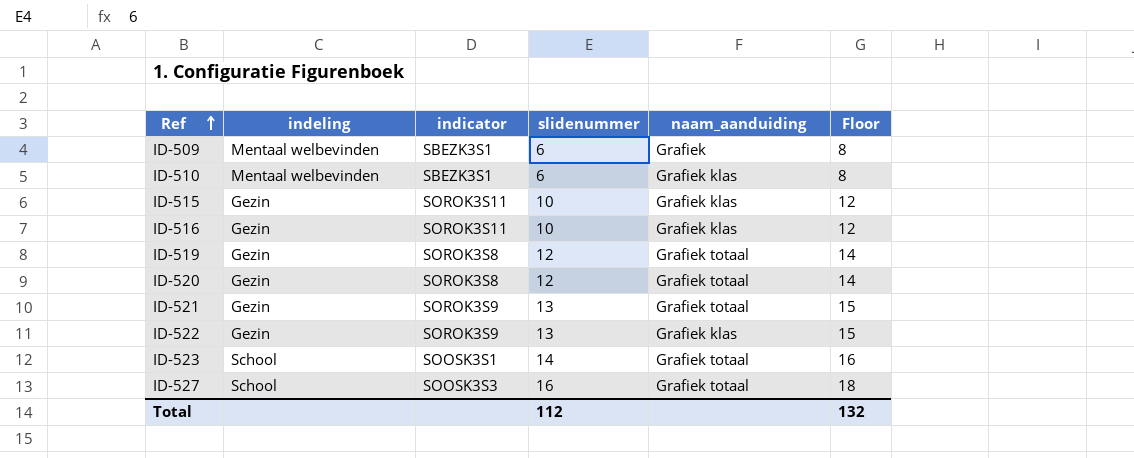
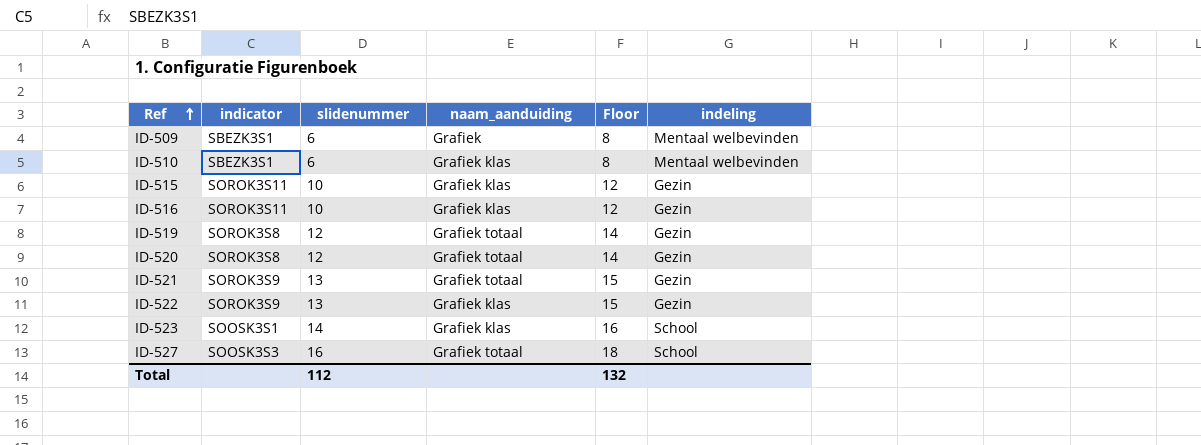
column indeling | position: 2 -> 6
ID-523 | naam_aanduiding: Grafiek totaal -> Grafiek klas

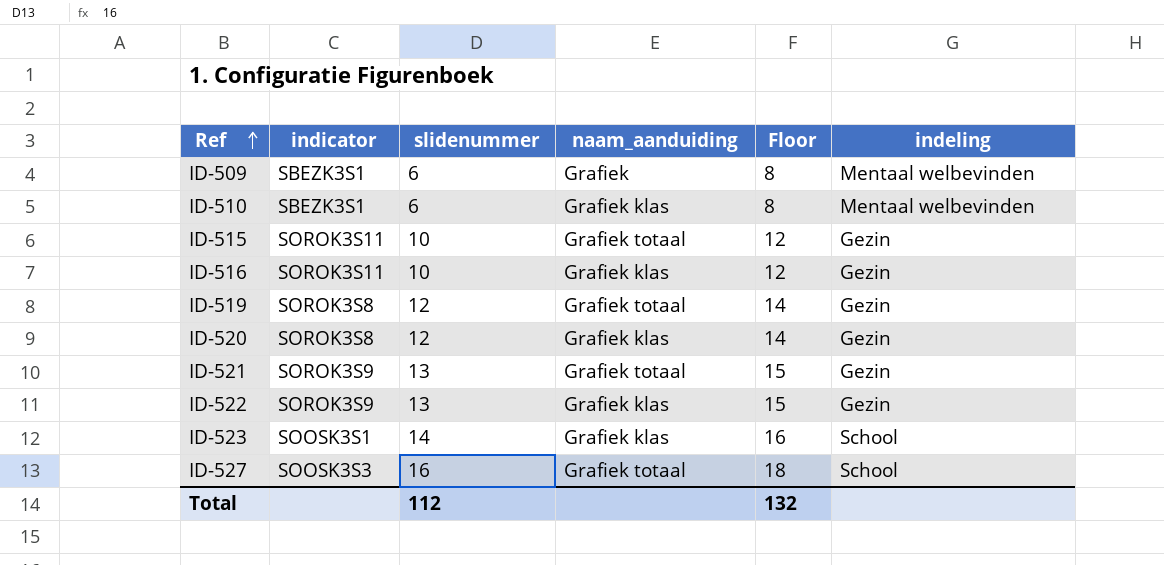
ID-515 | naam_aanduiding: Grafiek klas -> Grafiek totaal
ID-520 | naam_aanduiding: Grafiek totaal -> Grafiek klas

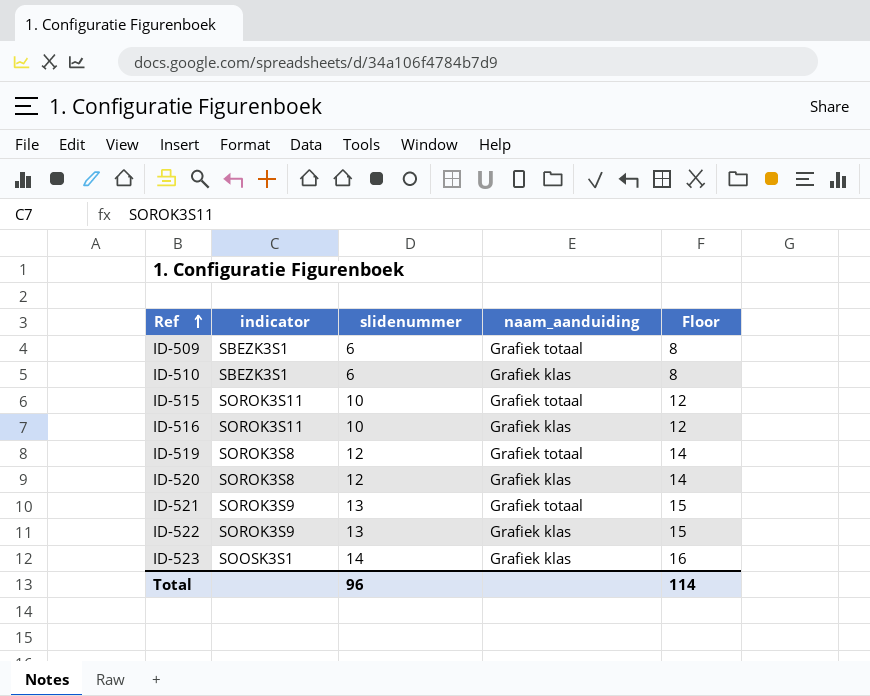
column indeling | position: 6 -> none
row ID-527: SOOSK3S3 | 16 | Grafiek totaal | 18 | School -> none
ID-509 | naam_aanduiding: Grafiek -> Grafiek totaal
Total | slidenummer: 112 -> 96
Total | Floor: 132 -> 114

